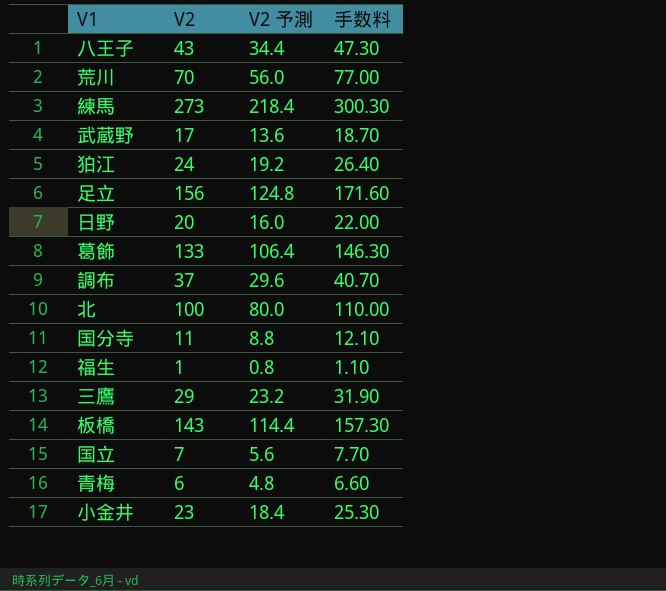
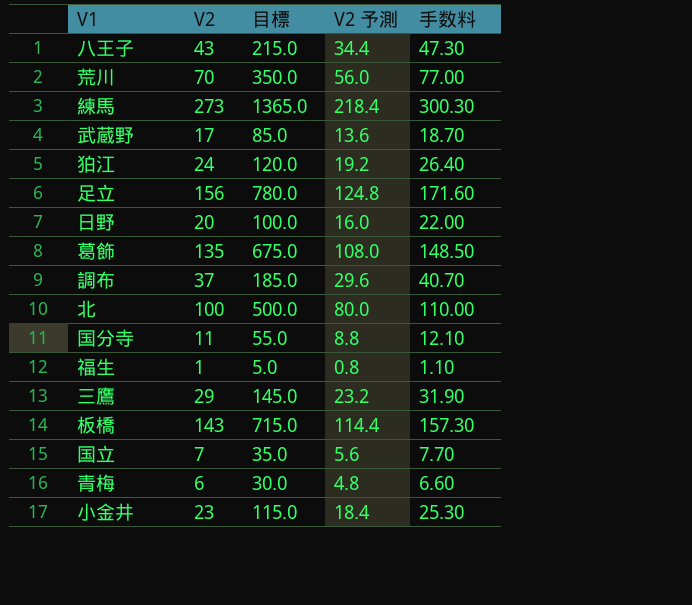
column 目標 | formula: none -> [V2] * 5
葛飾 | V2: 133 -> 135
葛飾 | V2 予測: 106.4 -> 108.0
葛飾 | 手数料: 146.30 -> 148.50

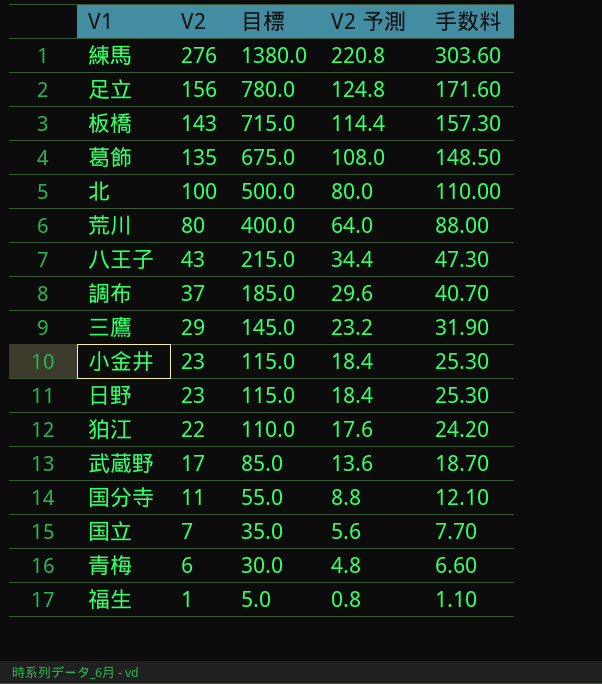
row order: none -> V2 descending
練馬 | V2: 273 -> 276
練馬 | 目標: 1365.0 -> 1380.0
練馬 | V2 予測: 218.4 -> 220.8
練馬 | 手数料: 300.30 -> 303.60
荒川 | V2: 70 -> 80
荒川 | 目標: 350.0 -> 400.0
荒川 | V2 予測: 56.0 -> 64.0
荒川 | 手数料: 77.00 -> 88.00
日野 | V2: 20 -> 23
日野 | 目標: 100.0 -> 115.0
日野 | V2 予測: 16.0 -> 18.4
日野 | 手数料: 22.00 -> 25.30
狛江 | V2: 24 -> 22
狛江 | 目標: 120.0 -> 110.0
狛江 | V2 予測: 19.2 -> 17.6
狛江 | 手数料: 26.40 -> 24.20

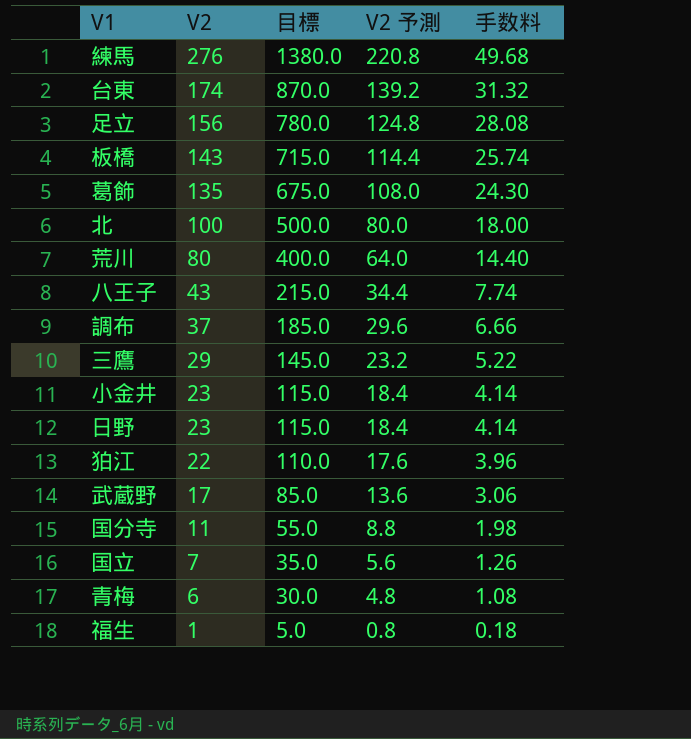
column 手数料 | formula: [V2] * 1.1 -> [V2] * 0.18
row 台東: none -> 174 | 870.0 | 139.2 | 31.32

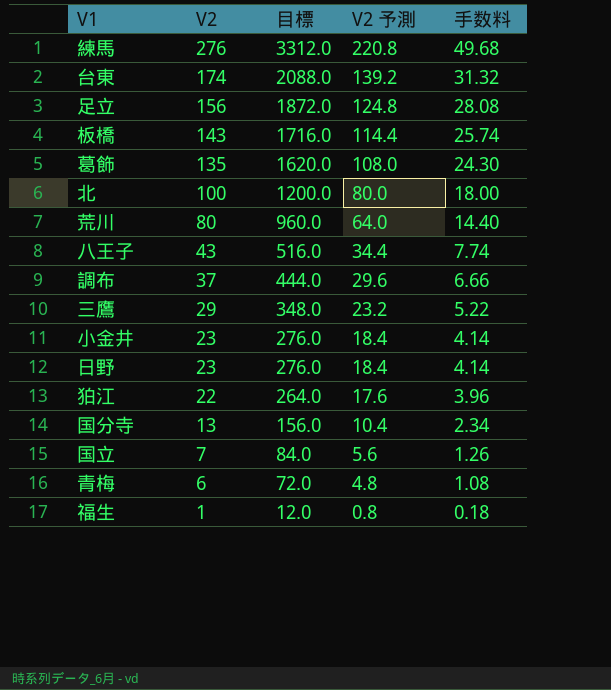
column 目標 | formula: [V2] * 5 -> [V2] * 12
row 武蔵野: 17 | 85.0 | 13.6 | 3.06 -> none
国分寺 | V2: 11 -> 13
国分寺 | V2 予測: 8.8 -> 10.4
国分寺 | 手数料: 1.98 -> 2.34

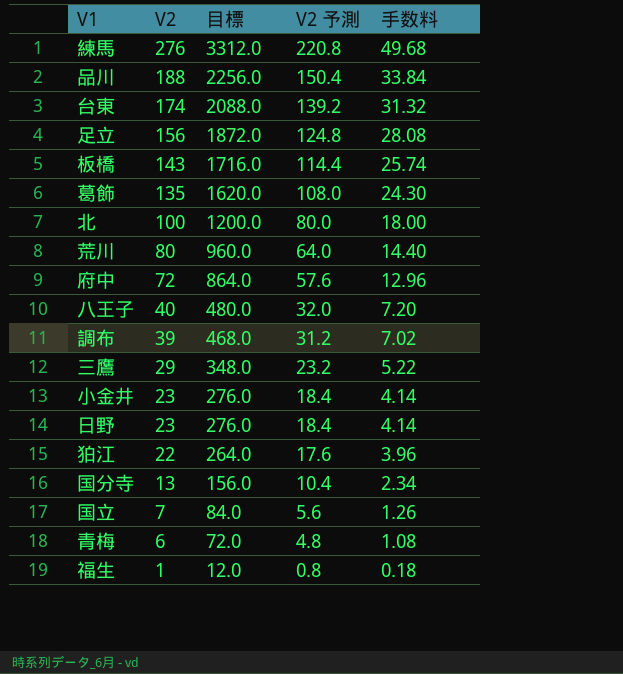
row 品川: none -> 188 | 2256.0 | 150.4 | 33.84
row 府中: none -> 72 | 864.0 | 57.6 | 12.96
八王子 | V2: 43 -> 40
八王子 | 目標: 516.0 -> 480.0
八王子 | V2 予測: 34.4 -> 32.0
八王子 | 手数料: 7.74 -> 7.20
調布 | V2: 37 -> 39
調布 | 目標: 444.0 -> 468.0
調布 | V2 予測: 29.6 -> 31.2
調布 | 手数料: 6.66 -> 7.02

